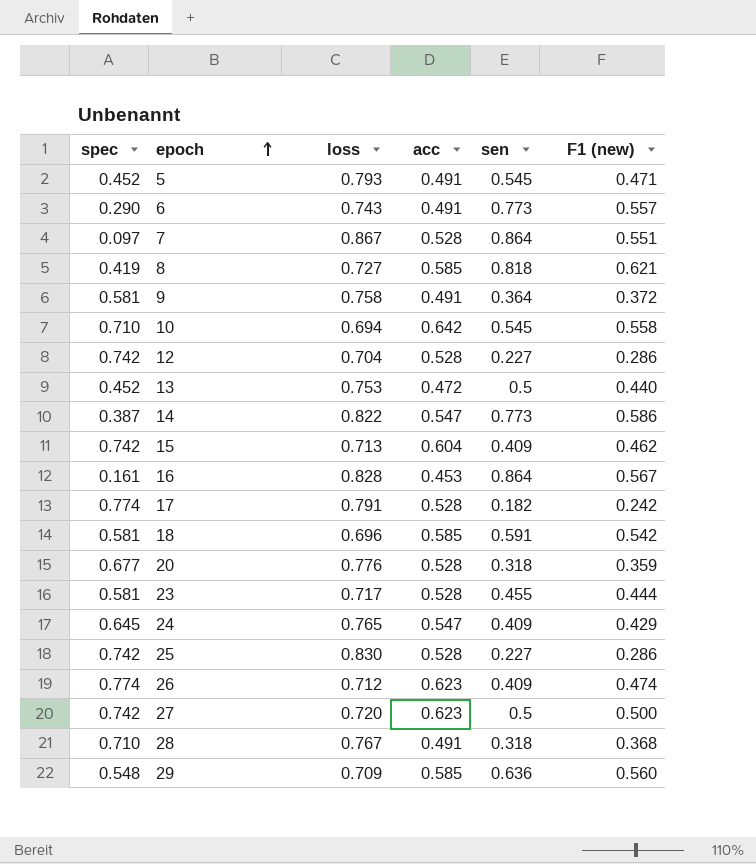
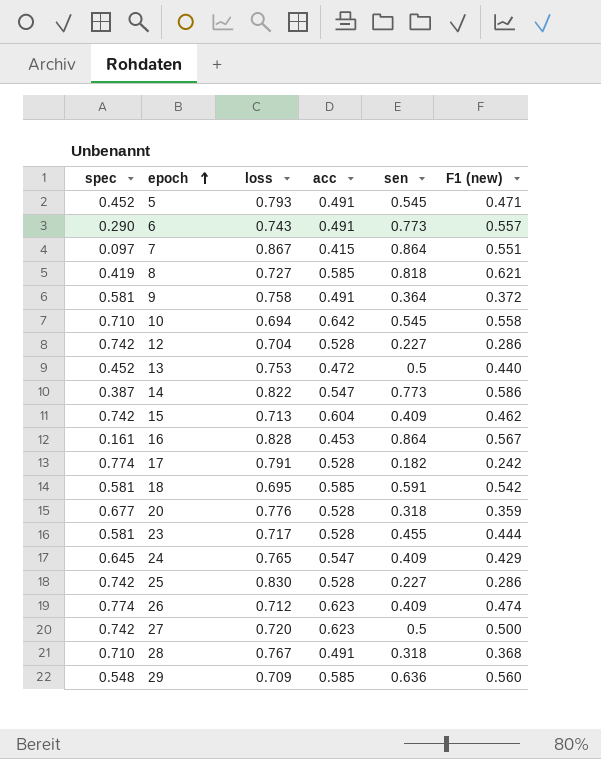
7 | acc: 0.528 -> 0.415
18 | loss: 0.696 -> 0.695

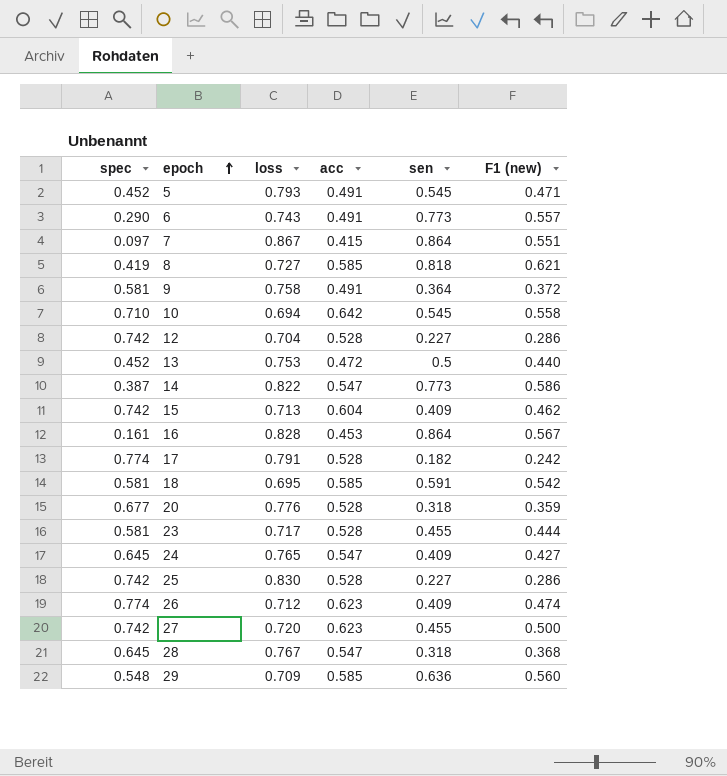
24 | F1 (new): 0.429 -> 0.427
27 | sen: 0.5 -> 0.455
28 | spec: 0.710 -> 0.645
28 | acc: 0.491 -> 0.547

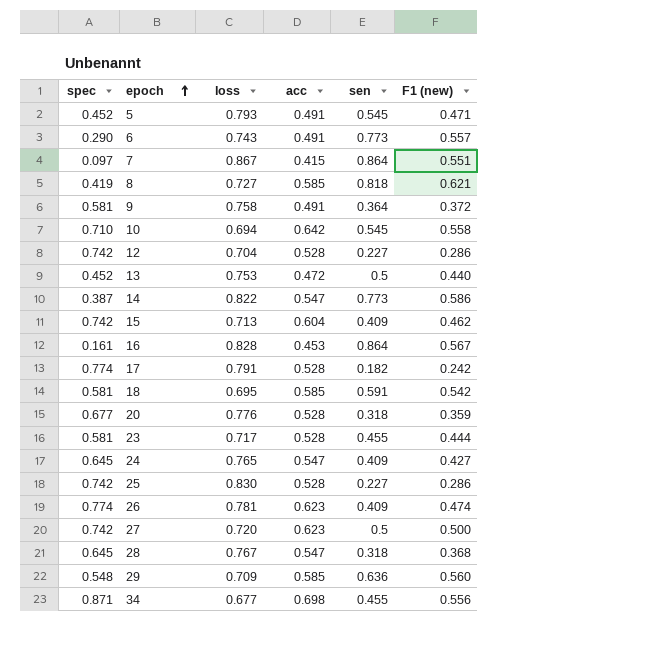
26 | loss: 0.712 -> 0.781
27 | sen: 0.455 -> 0.5
row 34: none -> 0.871 | 0.677 | 0.698 | 0.455 | 0.556

